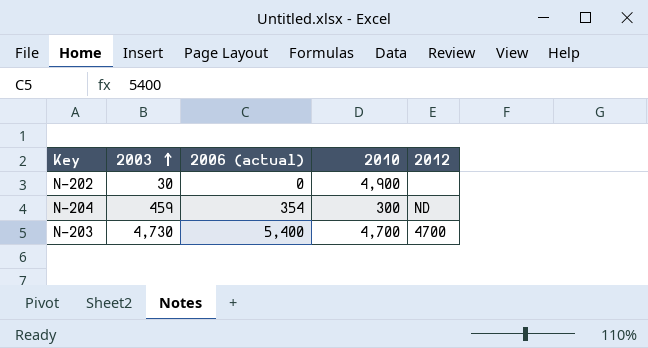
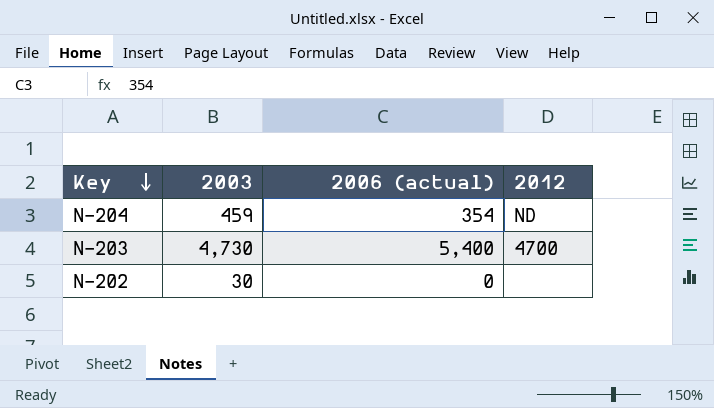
row order: 2003 ascending -> Key descending
column 2010 | position: 4 -> none

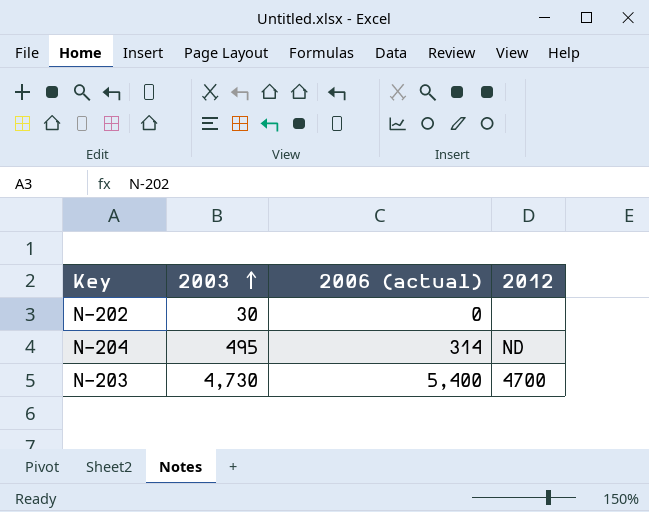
row order: Key descending -> 2003 ascending
N-204 | 2003: 459 -> 495
N-204 | 2006 (actual): 354 -> 314

